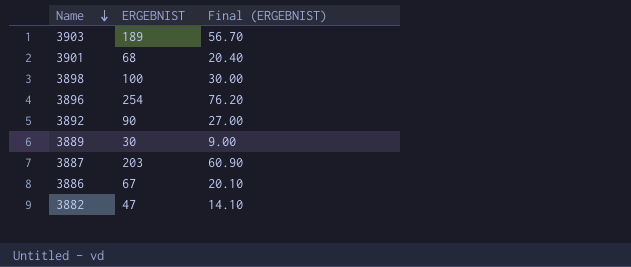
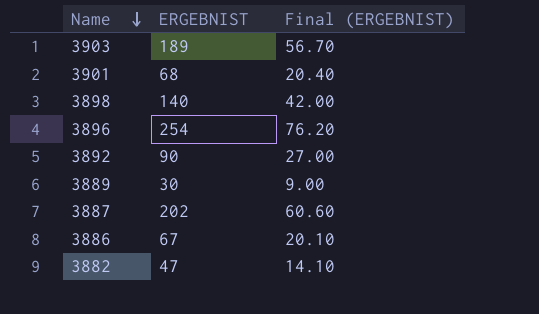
3898 | ERGEBNIST: 100 -> 140
3898 | Final (ERGEBNIST): 30.00 -> 42.00
3887 | ERGEBNIST: 203 -> 202
3887 | Final (ERGEBNIST): 60.90 -> 60.60

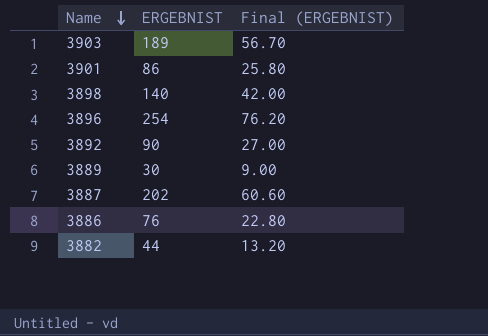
3901 | ERGEBNIST: 68 -> 86
3901 | Final (ERGEBNIST): 20.40 -> 25.80
3886 | ERGEBNIST: 67 -> 76
3886 | Final (ERGEBNIST): 20.10 -> 22.80
3882 | ERGEBNIST: 47 -> 44
3882 | Final (ERGEBNIST): 14.10 -> 13.20

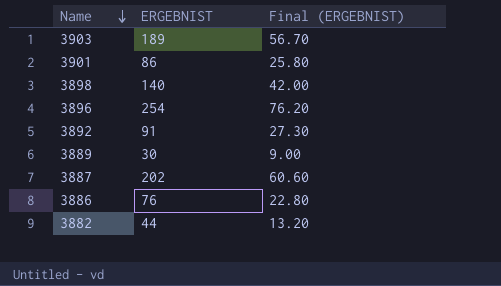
3892 | ERGEBNIST: 90 -> 91
3892 | Final (ERGEBNIST): 27.00 -> 27.30

